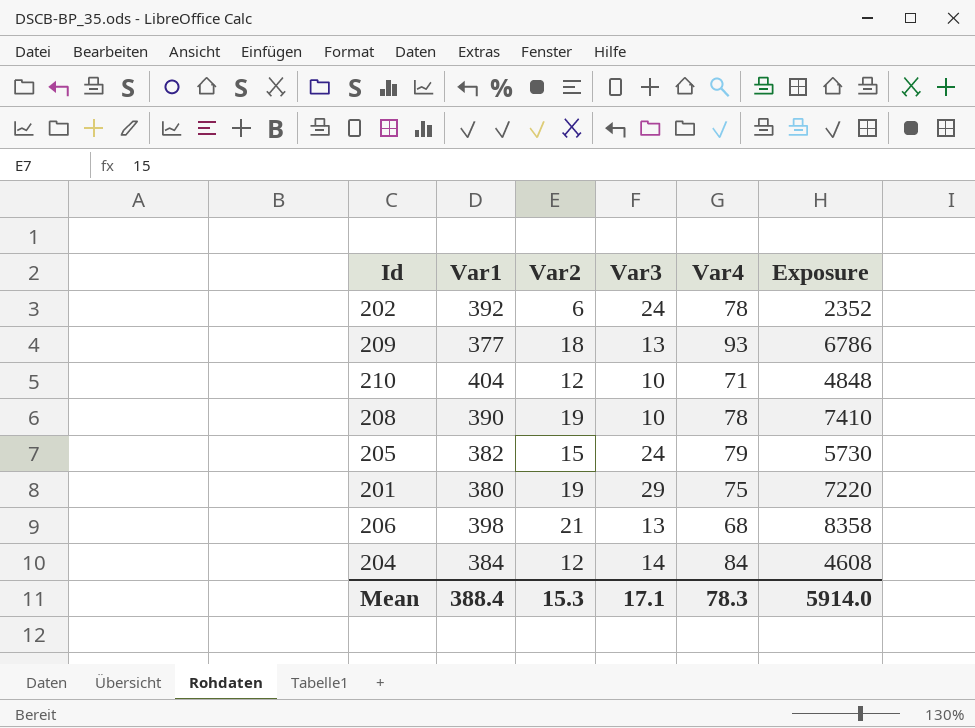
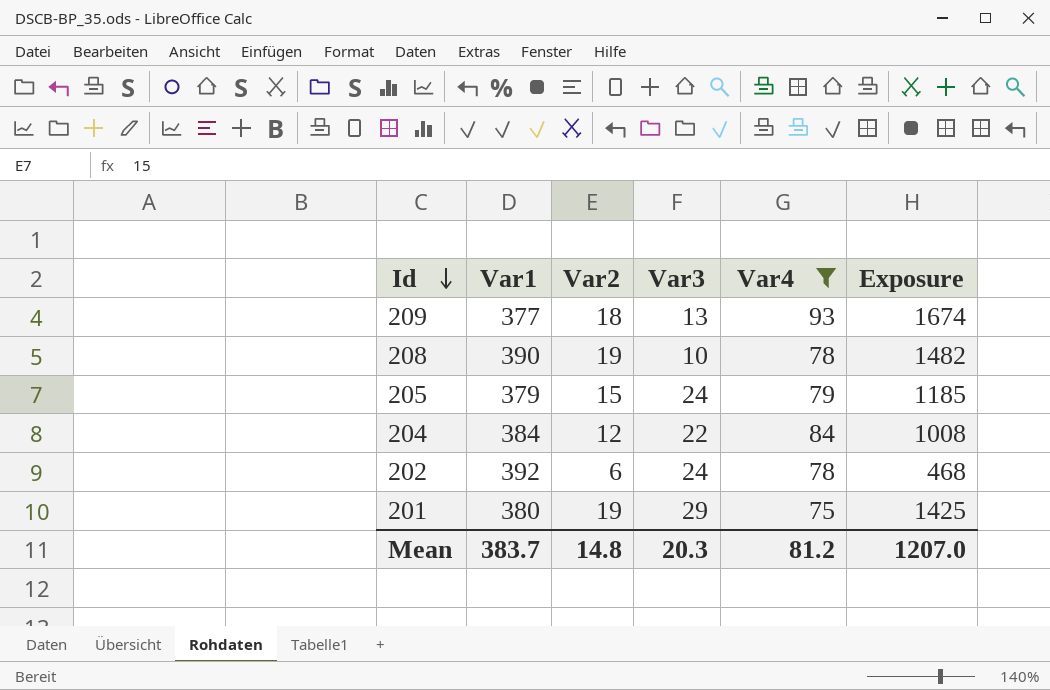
filter: none -> Var4 >= 75
row order: none -> Id descending
column Exposure | formula: [Var1] * [Var2] -> [Var2] * [Var4]
205 | Var1: 382 -> 379
204 | Var3: 14 -> 22
Mean | Var1: 388.4 -> 383.7
Mean | Var2: 15.3 -> 14.8
Mean | Var3: 17.1 -> 20.3
Mean | Var4: 78.3 -> 81.2
Mean | Exposure: 5914.0 -> 1207.0

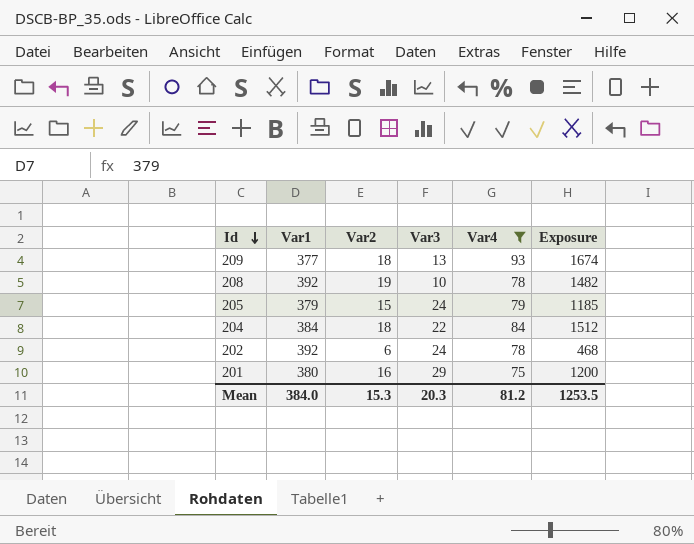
208 | Var1: 390 -> 392
204 | Var2: 12 -> 18
204 | Exposure: 1008 -> 1512
201 | Var2: 19 -> 16
201 | Exposure: 1425 -> 1200
Mean | Var1: 383.7 -> 384.0
Mean | Var2: 14.8 -> 15.3
Mean | Exposure: 1207.0 -> 1253.5

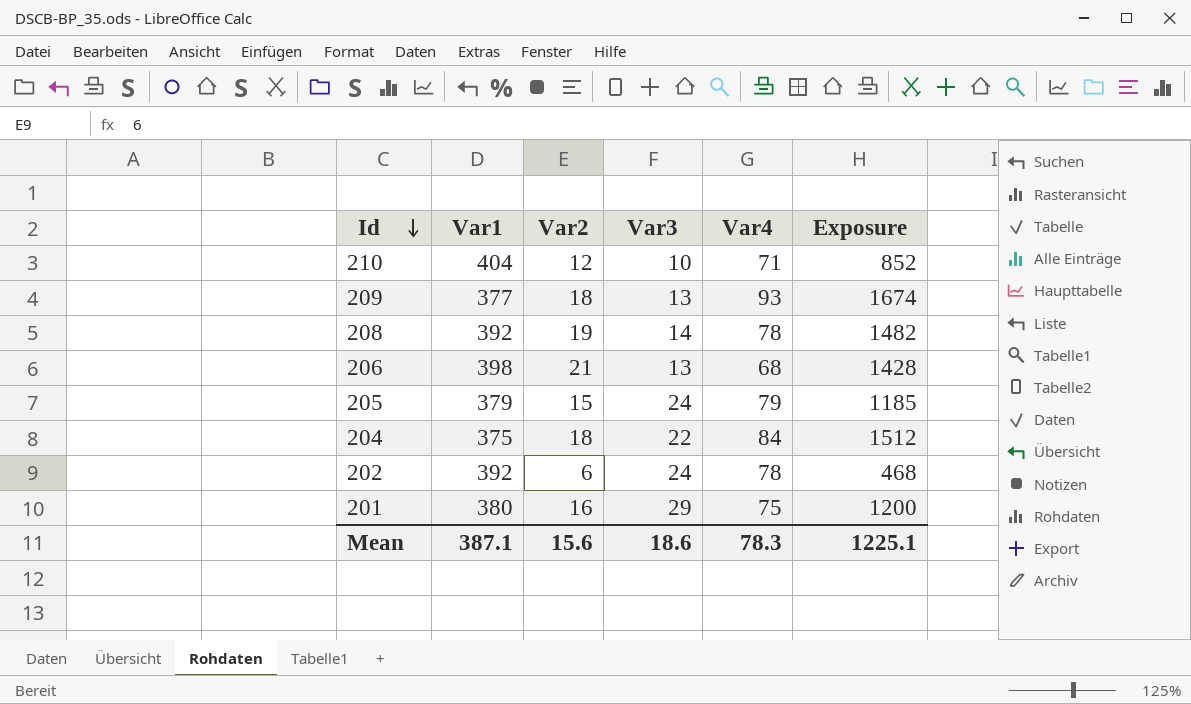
filter: Var4 >= 75 -> none
208 | Var3: 10 -> 14
204 | Var1: 384 -> 375
Mean | Var1: 384.0 -> 387.1
Mean | Var2: 15.3 -> 15.6
Mean | Var3: 20.3 -> 18.6
Mean | Var4: 81.2 -> 78.3
Mean | Exposure: 1253.5 -> 1225.1

